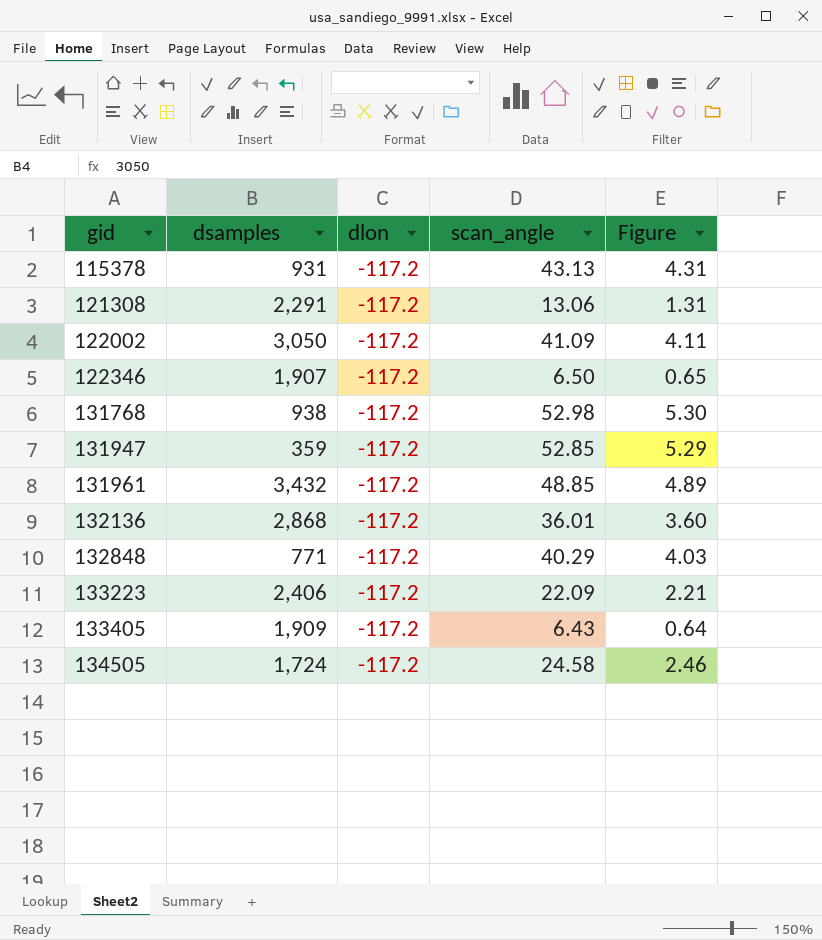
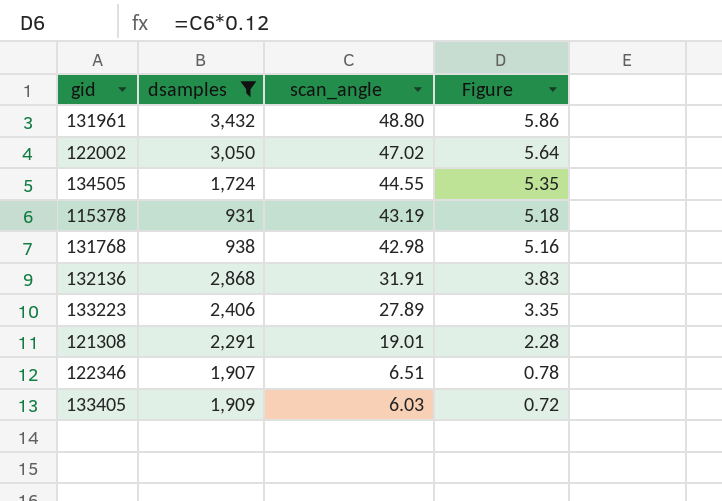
filter: none -> dsamples >= 931
row order: gid ascending -> scan_angle descending
column dlon | position: 3 -> none
column Figure | formula: [scan_angle] * 0.1 -> [scan_angle] * 0.12
131961 | scan_angle: 48.85 -> 48.80
122002 | scan_angle: 41.09 -> 47.02
134505 | scan_angle: 24.58 -> 44.55
115378 | scan_angle: 43.13 -> 43.19
131768 | scan_angle: 52.98 -> 42.98
132136 | scan_angle: 36.01 -> 31.91
133223 | scan_angle: 22.09 -> 27.89
121308 | scan_angle: 13.06 -> 19.01
122346 | scan_angle: 6.50 -> 6.51
133405 | scan_angle: 6.43 -> 6.03

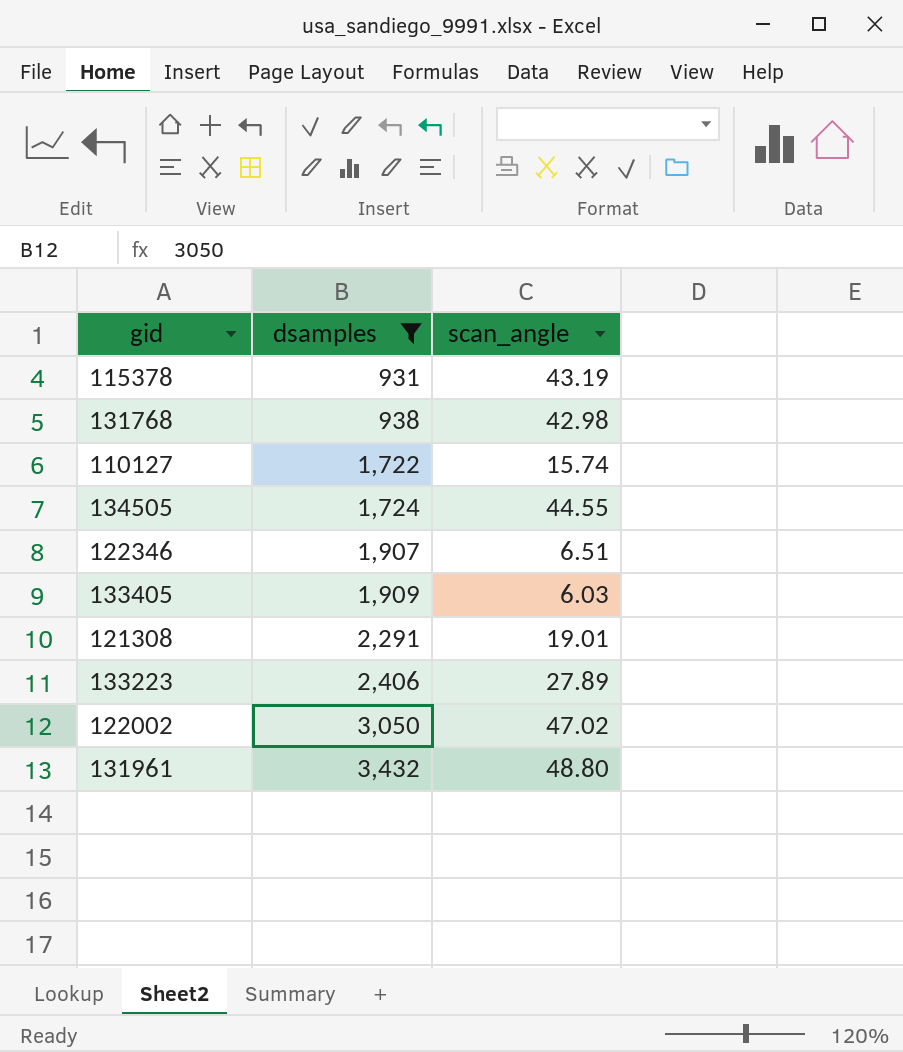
row order: scan_angle descending -> dsamples ascending
column Figure | formula: [scan_angle] * 0.12 -> none
row 132136: 2,868 | 31.91 | 3.83 -> none
row 110127: none -> 1,722 | 15.74

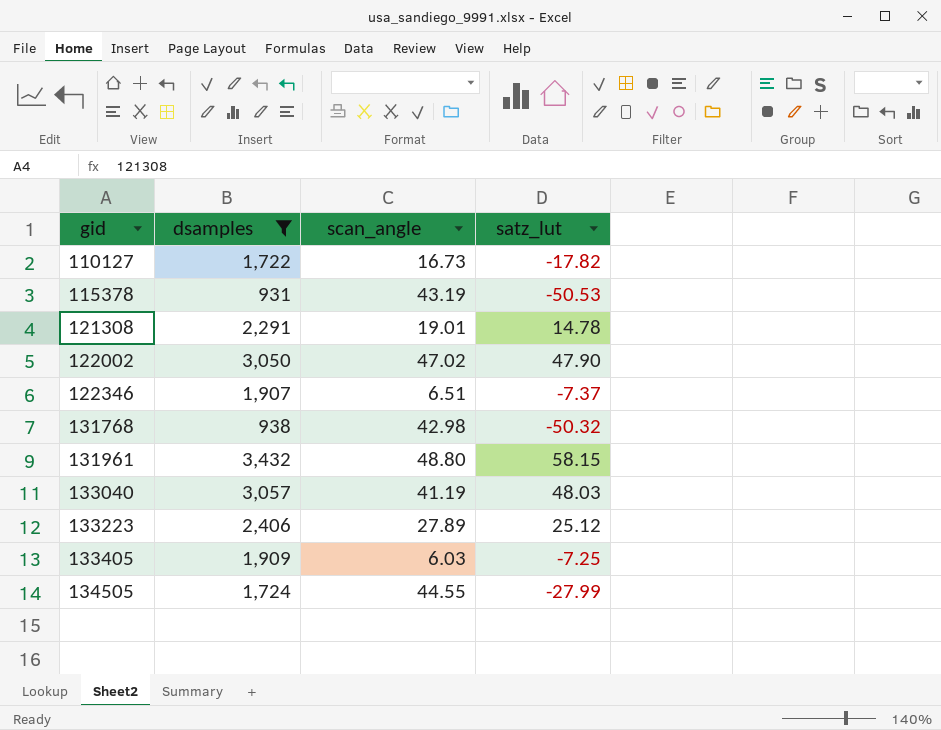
row order: dsamples ascending -> gid ascending
column satz_lut | position: none -> 4
110127 | scan_angle: 15.74 -> 16.73
row 133040: none -> 3,057 | 41.19 | 48.03

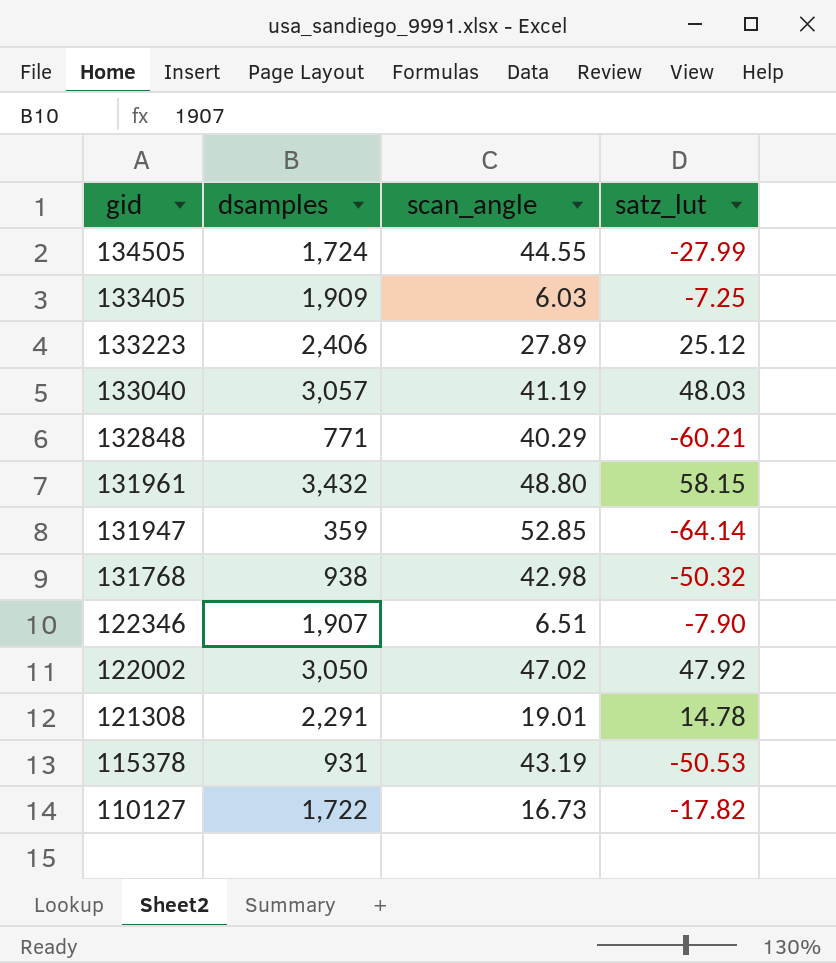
filter: dsamples >= 931 -> none
row order: gid ascending -> gid descending
122346 | satz_lut: -7.37 -> -7.90
122002 | satz_lut: 47.90 -> 47.92

